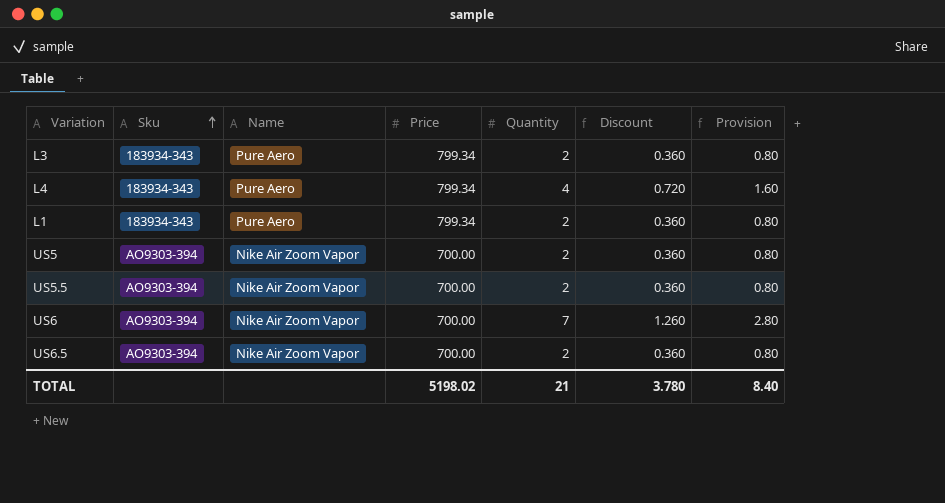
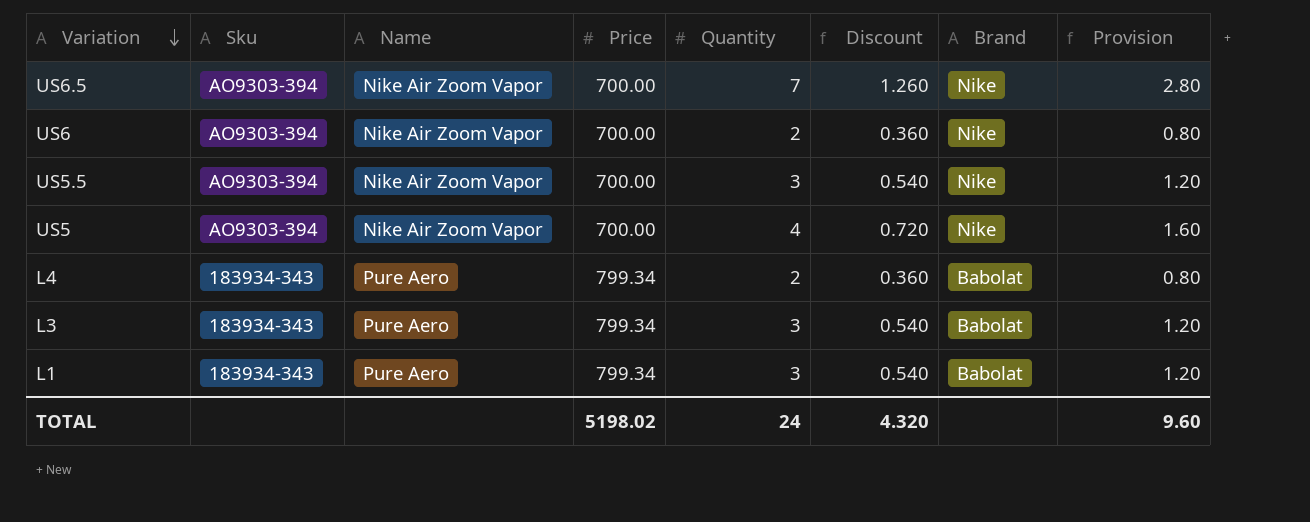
row order: Sku ascending -> Variation descending
column Brand | position: none -> 7
US6.5 | Quantity: 2 -> 7
US6.5 | Discount: 0.360 -> 1.260
US6.5 | Provision: 0.80 -> 2.80
US6 | Quantity: 7 -> 2
US6 | Discount: 1.260 -> 0.360
US6 | Provision: 2.80 -> 0.80
US5.5 | Quantity: 2 -> 3
US5.5 | Discount: 0.360 -> 0.540
US5.5 | Provision: 0.80 -> 1.20
US5 | Quantity: 2 -> 4
US5 | Discount: 0.360 -> 0.720
US5 | Provision: 0.80 -> 1.60
L4 | Quantity: 4 -> 2
L4 | Discount: 0.720 -> 0.360
L4 | Provision: 1.60 -> 0.80
L3 | Quantity: 2 -> 3
L3 | Discount: 0.360 -> 0.540
L3 | Provision: 0.80 -> 1.20
L1 | Quantity: 2 -> 3
L1 | Discount: 0.360 -> 0.540
L1 | Provision: 0.80 -> 1.20
TOTAL | Quantity: 21 -> 24
TOTAL | Discount: 3.780 -> 4.320
TOTAL | Provision: 8.40 -> 9.60

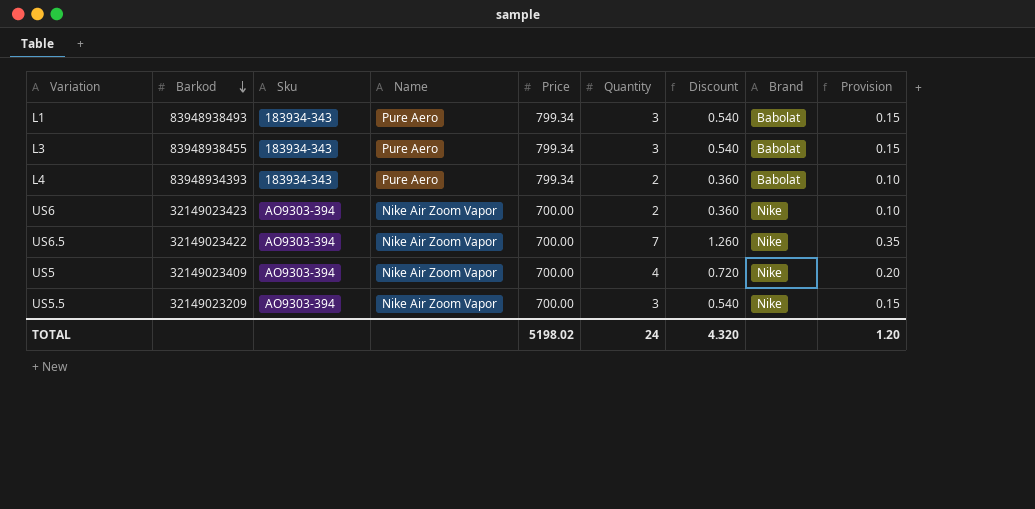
row order: Variation descending -> Barkod descending
column Barkod | position: none -> 2
column Provision | formula: [Quantity] * 0.4 -> [Quantity] * 0.05
TOTAL | Provision: 9.60 -> 1.20

